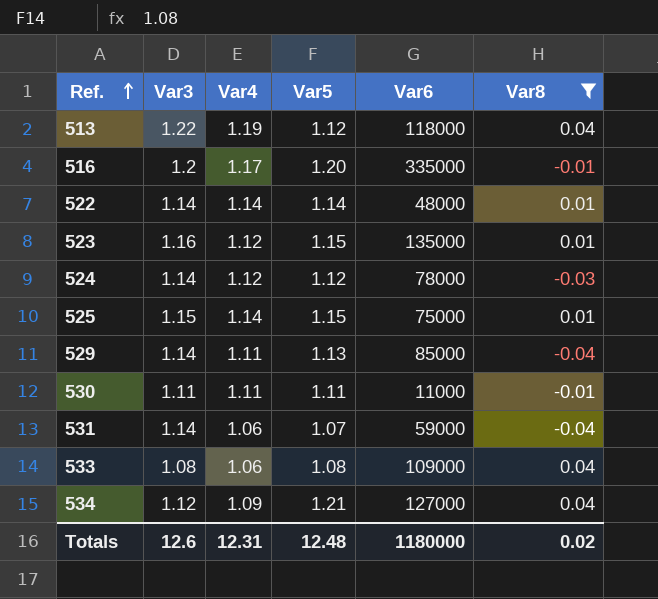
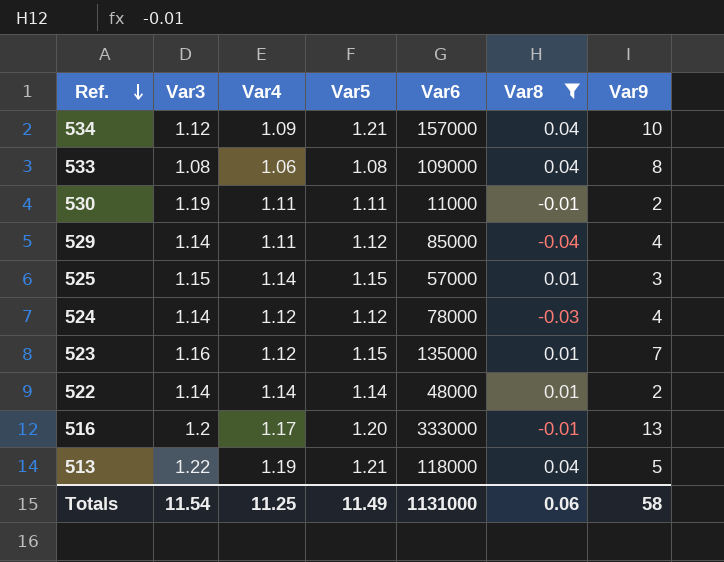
row order: Ref. ascending -> Ref. descending
column Var9 | position: none -> 7
row 531: 1.14 | 1.06 | 1.07 | 59000 | -0.04 -> none
534 | Var6: 127000 -> 157000
530 | Var3: 1.11 -> 1.19
529 | Var5: 1.13 -> 1.12
525 | Var6: 75000 -> 57000
516 | Var6: 335000 -> 333000
513 | Var5: 1.12 -> 1.21
Totals | Var3: 12.6 -> 11.54
Totals | Var4: 12.31 -> 11.25
Totals | Var5: 12.48 -> 11.49
Totals | Var6: 1180000 -> 1131000
Totals | Var8: 0.02 -> 0.06

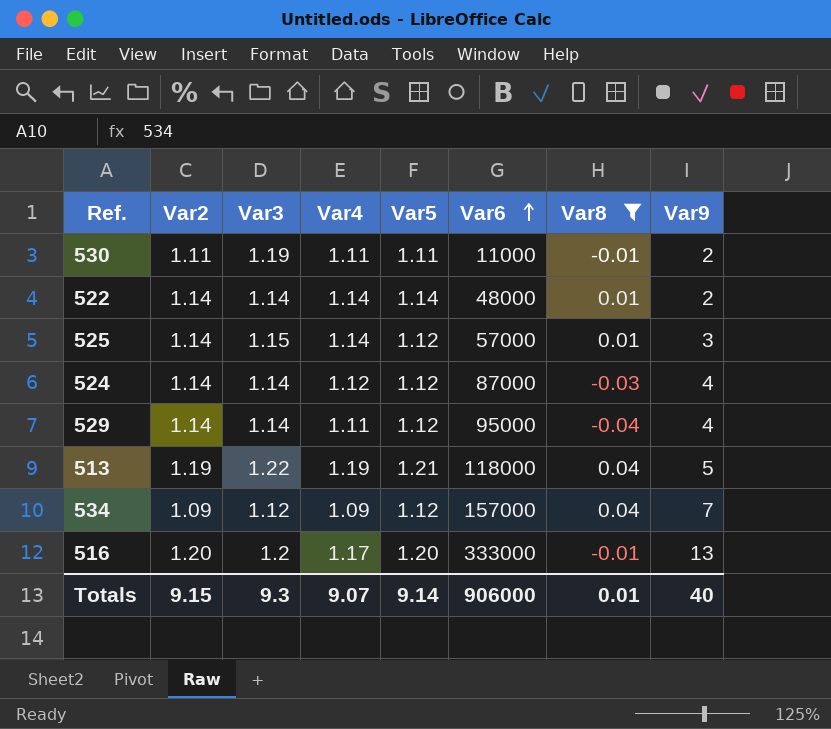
row order: Ref. descending -> Var6 ascending
column Var2 | position: none -> 2
row 533: 1.08 | 1.06 | 1.08 | 109000 | 0.04 | 8 -> none
row 523: 1.16 | 1.12 | 1.15 | 135000 | 0.01 | 7 -> none
525 | Var5: 1.15 -> 1.12
524 | Var6: 78000 -> 87000
529 | Var6: 85000 -> 95000
534 | Var5: 1.21 -> 1.12
534 | Var9: 10 -> 7
Totals | Var3: 11.54 -> 9.3
Totals | Var4: 11.25 -> 9.07
Totals | Var5: 11.49 -> 9.14
Totals | Var6: 1131000 -> 906000
Totals | Var8: 0.06 -> 0.01
Totals | Var9: 58 -> 40

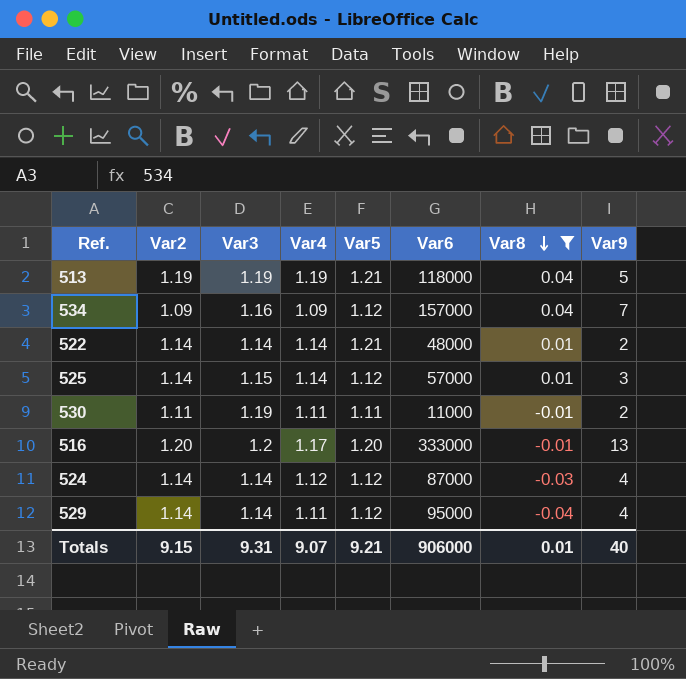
row order: Var6 ascending -> Var8 descending
513 | Var3: 1.22 -> 1.19
534 | Var3: 1.12 -> 1.16
522 | Var5: 1.14 -> 1.21
Totals | Var3: 9.3 -> 9.31
Totals | Var5: 9.14 -> 9.21

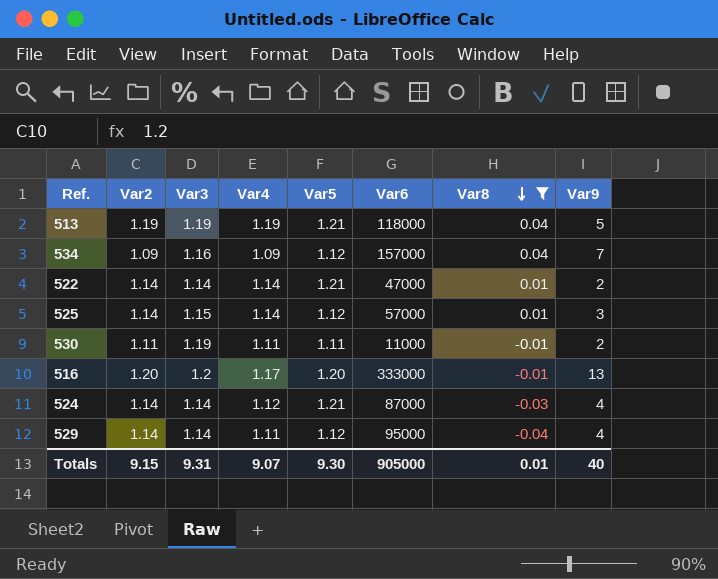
522 | Var6: 48000 -> 47000
524 | Var5: 1.12 -> 1.21
Totals | Var5: 9.21 -> 9.30
Totals | Var6: 906000 -> 905000

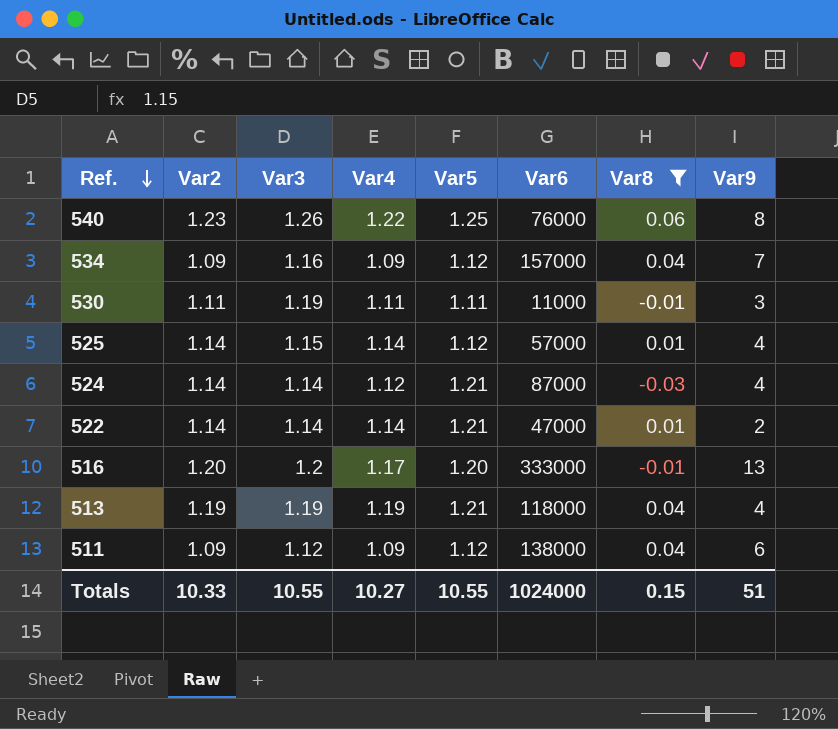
row order: Var8 descending -> Ref. descending
row 529: 1.14 | 1.14 | 1.11 | 1.12 | 95000 | -0.04 | 4 -> none
row 540: none -> 1.23 | 1.26 | 1.22 | 1.25 | 76000 | 0.06 | 8
530 | Var9: 2 -> 3
525 | Var9: 3 -> 4
513 | Var9: 5 -> 4
row 511: none -> 1.09 | 1.12 | 1.09 | 1.12 | 138000 | 0.04 | 6
Totals | Var2: 9.15 -> 10.33
Totals | Var3: 9.31 -> 10.55
Totals | Var4: 9.07 -> 10.27
Totals | Var5: 9.30 -> 10.55
Totals | Var6: 905000 -> 1024000
Totals | Var8: 0.01 -> 0.15
Totals | Var9: 40 -> 51

